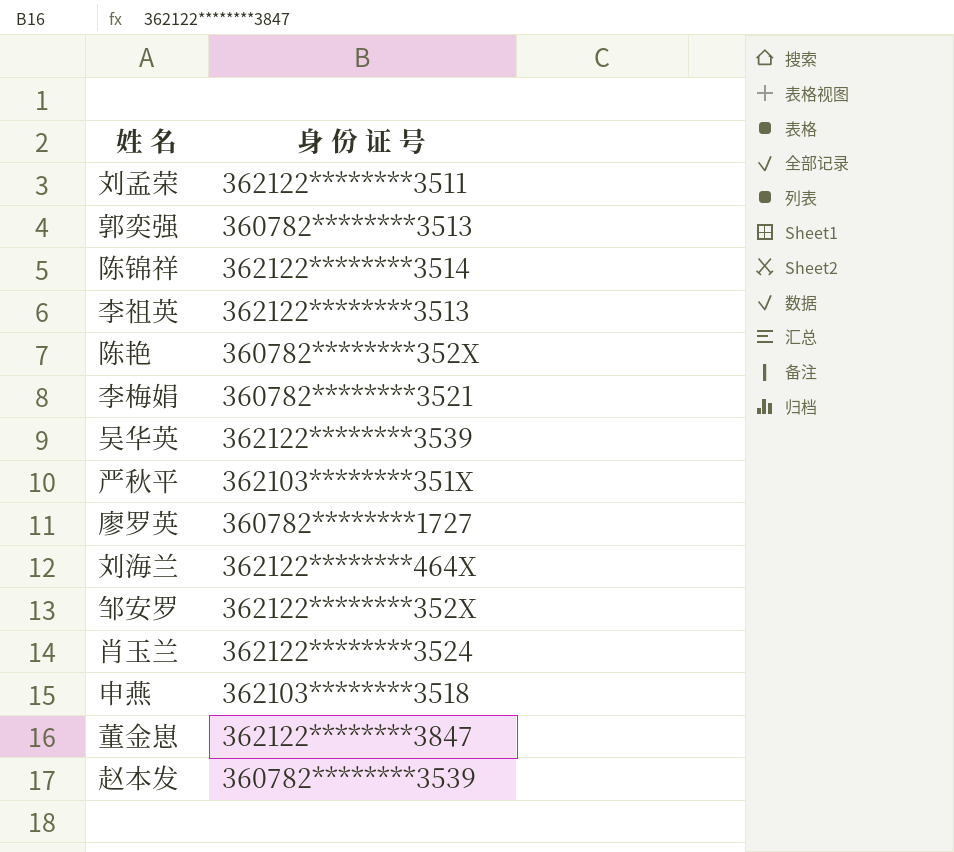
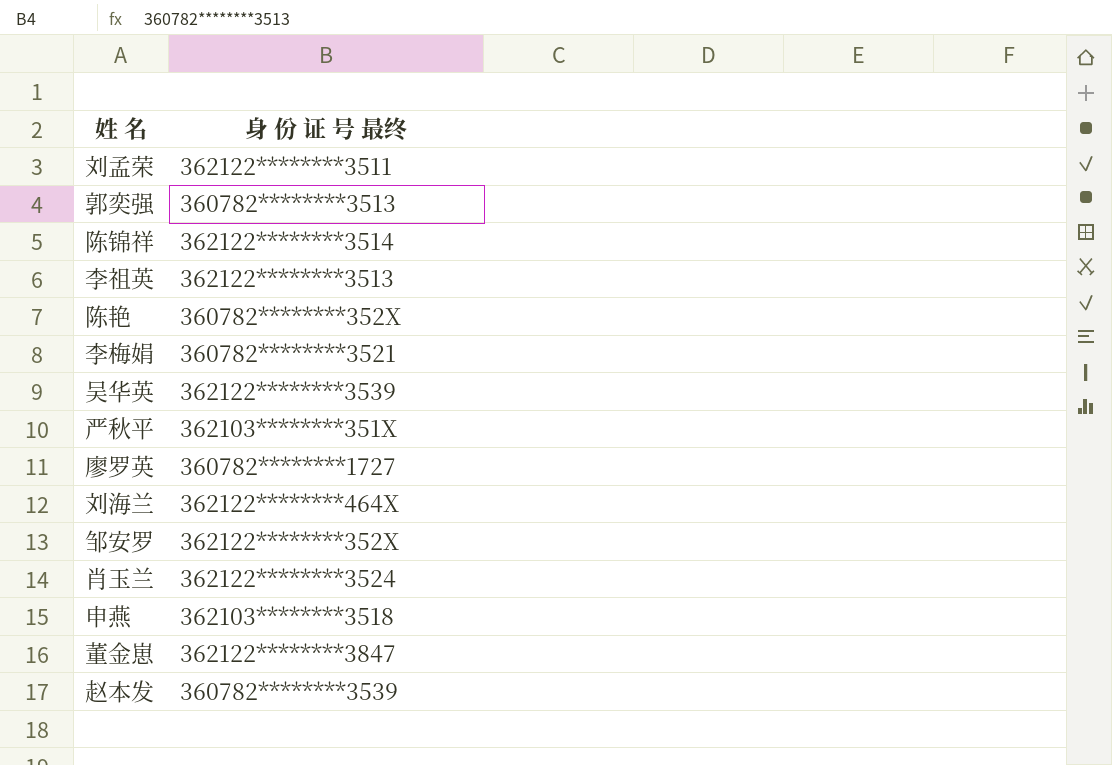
column name: 身 份 证 号 -> 身 份 证 号 最终

